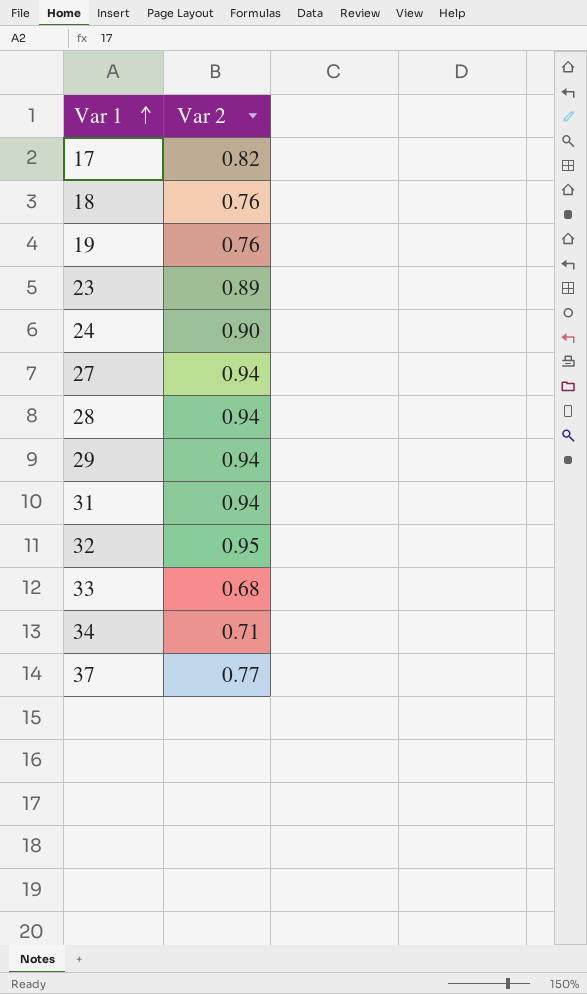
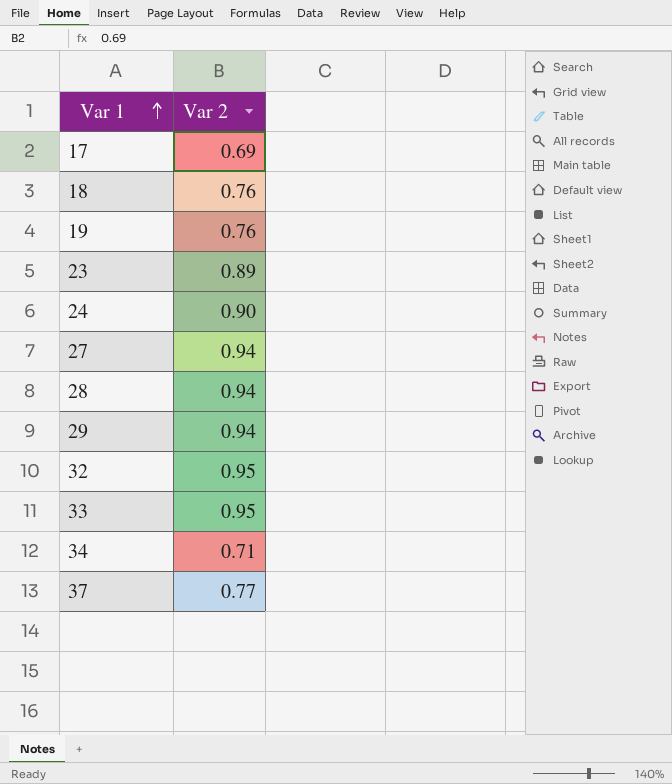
row 31: 0.94 -> none
17 | Var 2: 0.82 -> 0.69
33 | Var 2: 0.68 -> 0.95

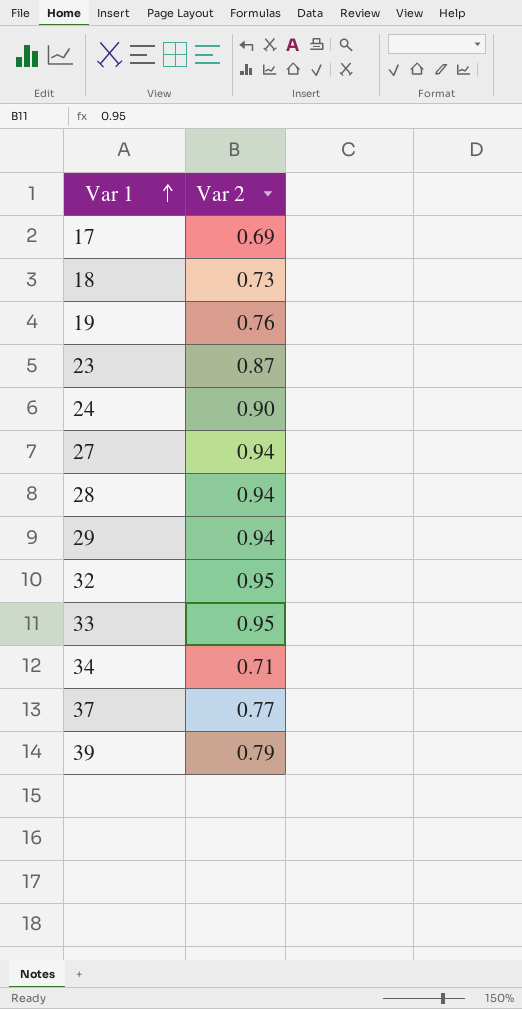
18 | Var 2: 0.76 -> 0.73
23 | Var 2: 0.89 -> 0.87
row 39: none -> 0.79

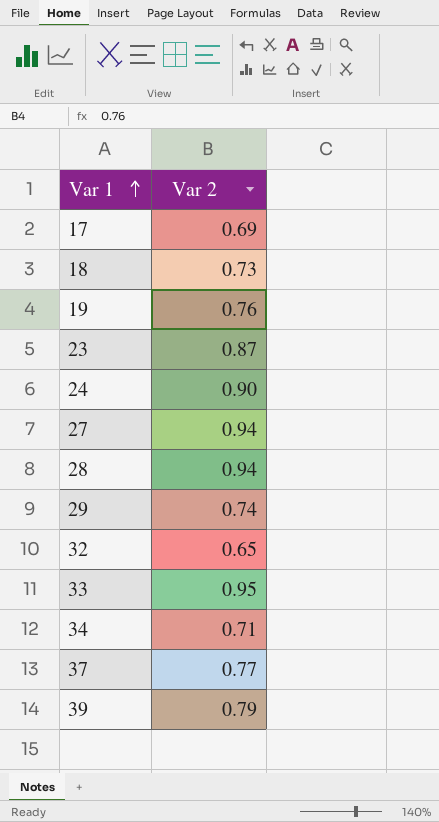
29 | Var 2: 0.94 -> 0.74
32 | Var 2: 0.95 -> 0.65

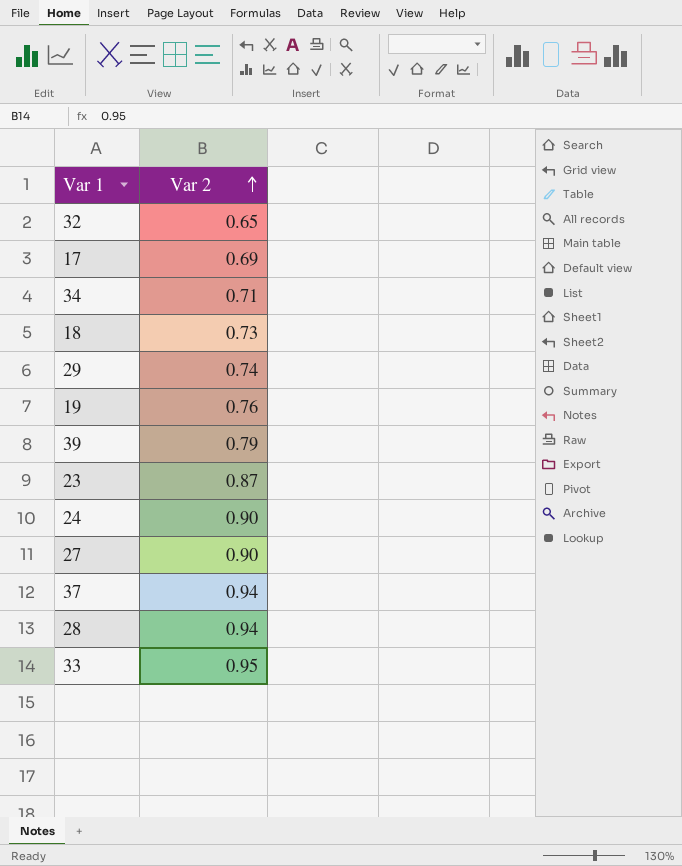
row order: Var 1 ascending -> Var 2 ascending
27 | Var 2: 0.94 -> 0.90
37 | Var 2: 0.77 -> 0.94

